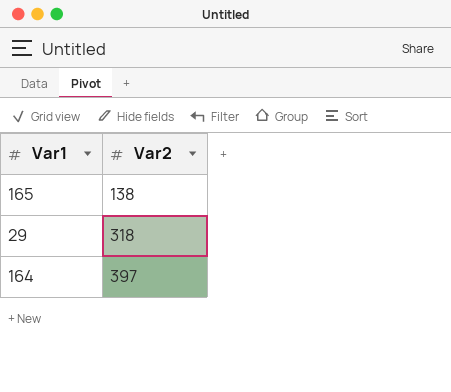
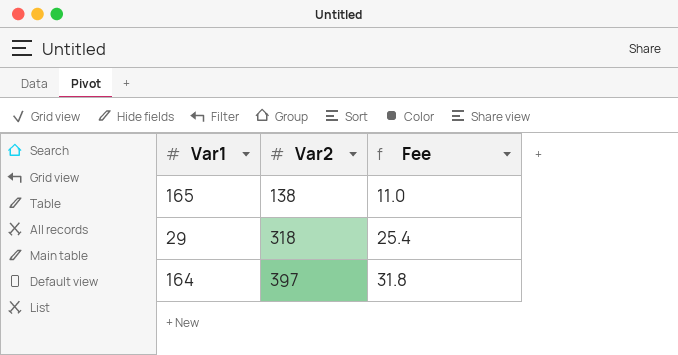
column Fee | formula: none -> [Var2] * 0.08

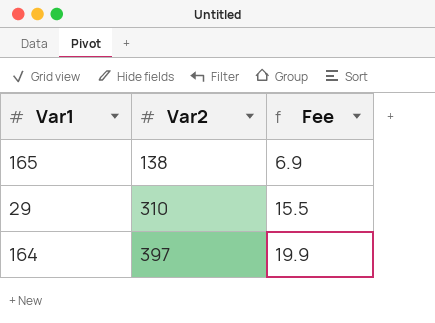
column Fee | formula: [Var2] * 0.08 -> [Var2] * 0.05
29 | Var2: 318 -> 310

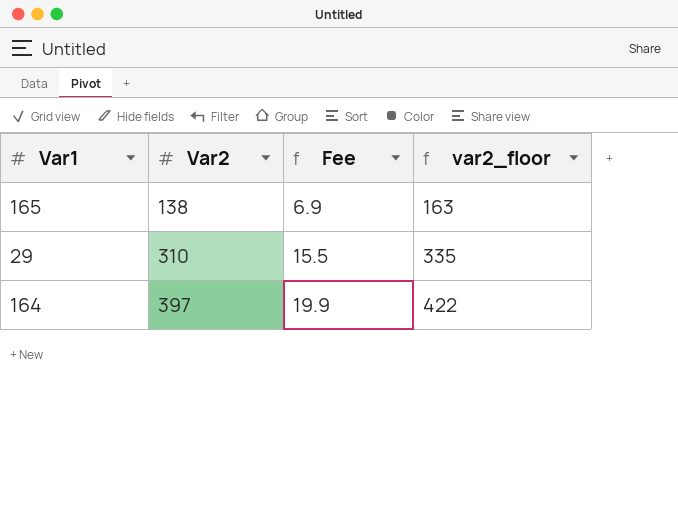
column var2_floor | formula: none -> [Var2] + 25

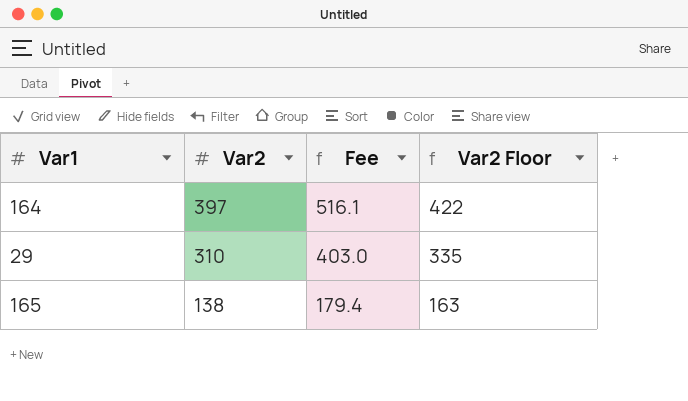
row order: Var2 ascending -> Var2 descending
column Fee | formula: [Var2] * 0.05 -> [Var2] * 1.3
column name: var2_floor -> Var2 Floor

